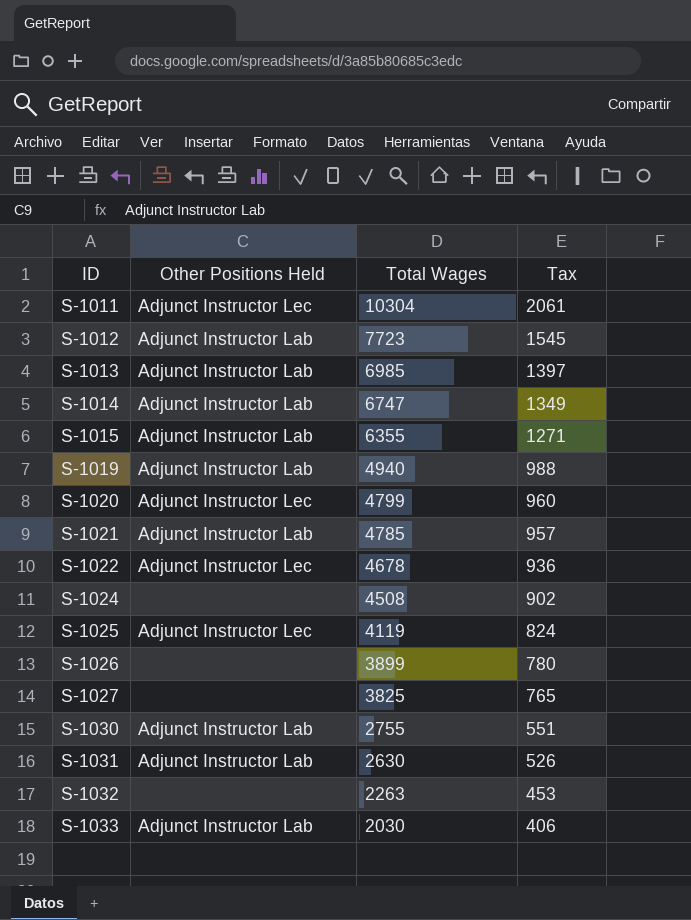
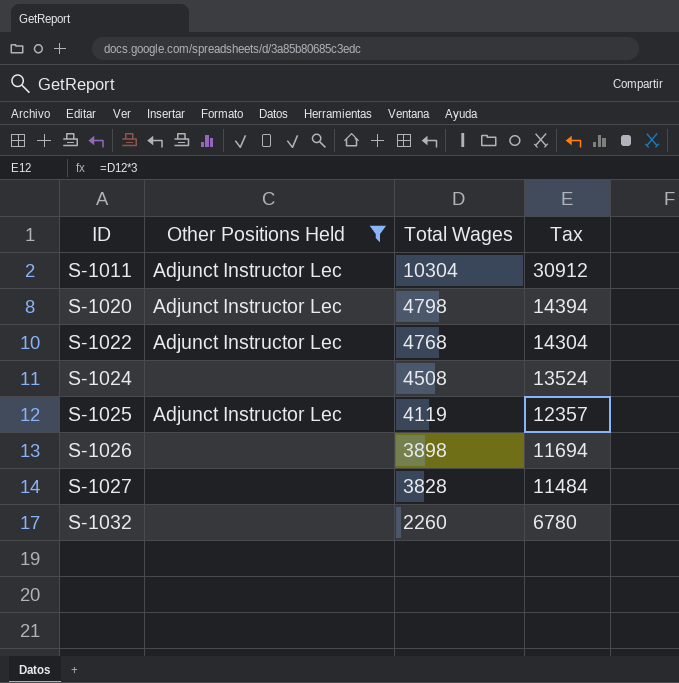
filter: none -> Other Positions Held != Adjunct Instructor Lab
column Tax | formula: [Total Wages] * 0.2 -> [Total Wages] * 3
S-1020 | Total Wages: 4799 -> 4798
S-1022 | Total Wages: 4678 -> 4768
S-1026 | Total Wages: 3899 -> 3898
S-1027 | Total Wages: 3825 -> 3828
S-1032 | Total Wages: 2263 -> 2260

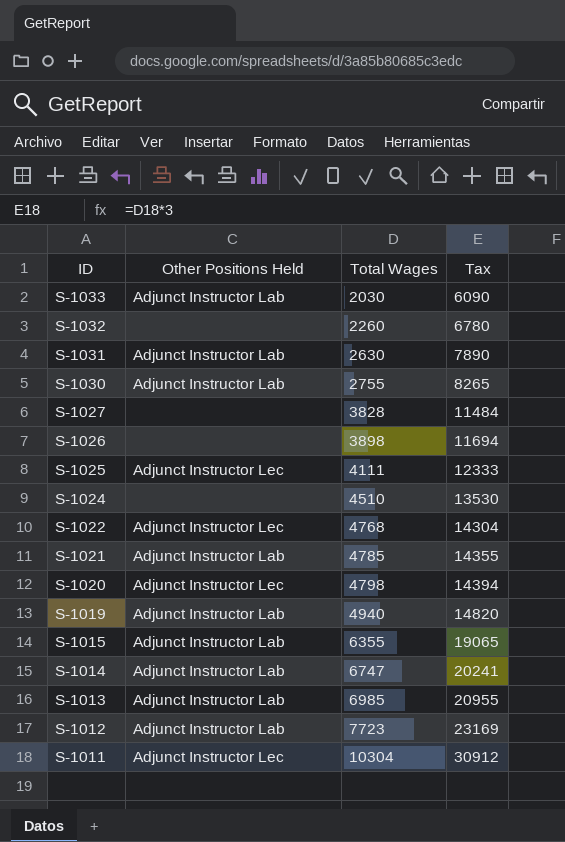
filter: Other Positions Held != Adjunct Instructor Lab -> none
row order: ID ascending -> ID descending
S-1025 | Total Wages: 4119 -> 4111
S-1025 | Tax: 12357 -> 12333
S-1024 | Total Wages: 4508 -> 4510
S-1024 | Tax: 13524 -> 13530

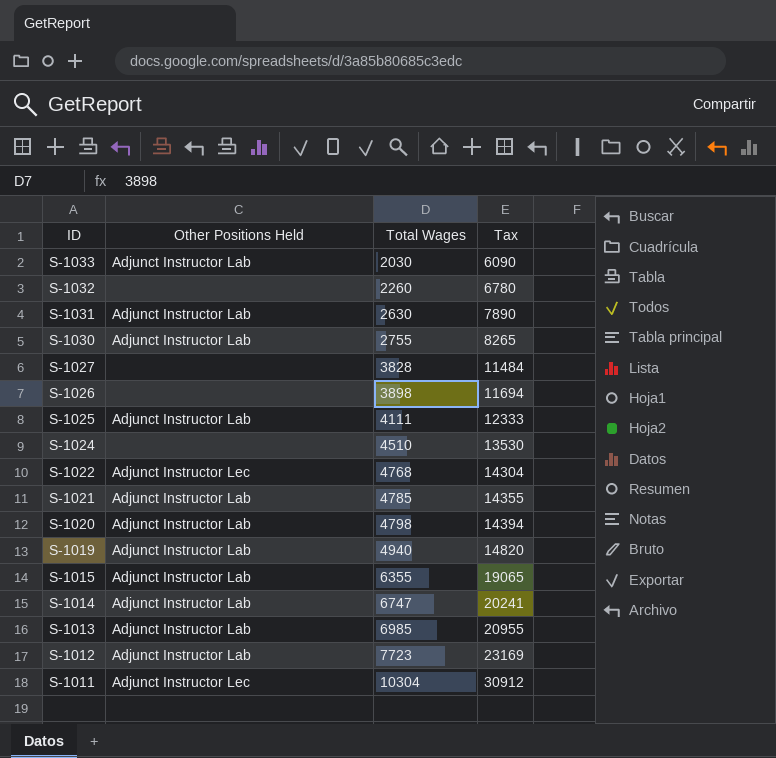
S-1025 | Other Positions Held: Adjunct Instructor Lec -> Adjunct Instructor Lab
S-1020 | Other Positions Held: Adjunct Instructor Lec -> Adjunct Instructor Lab

